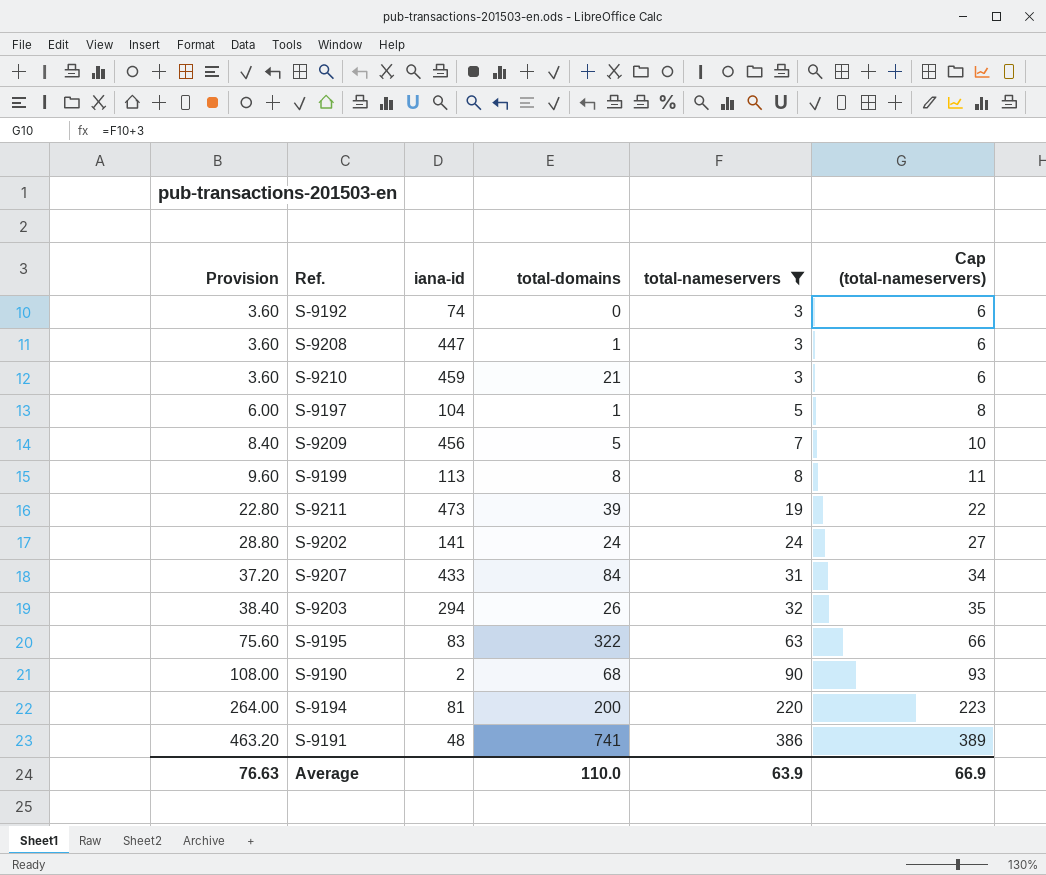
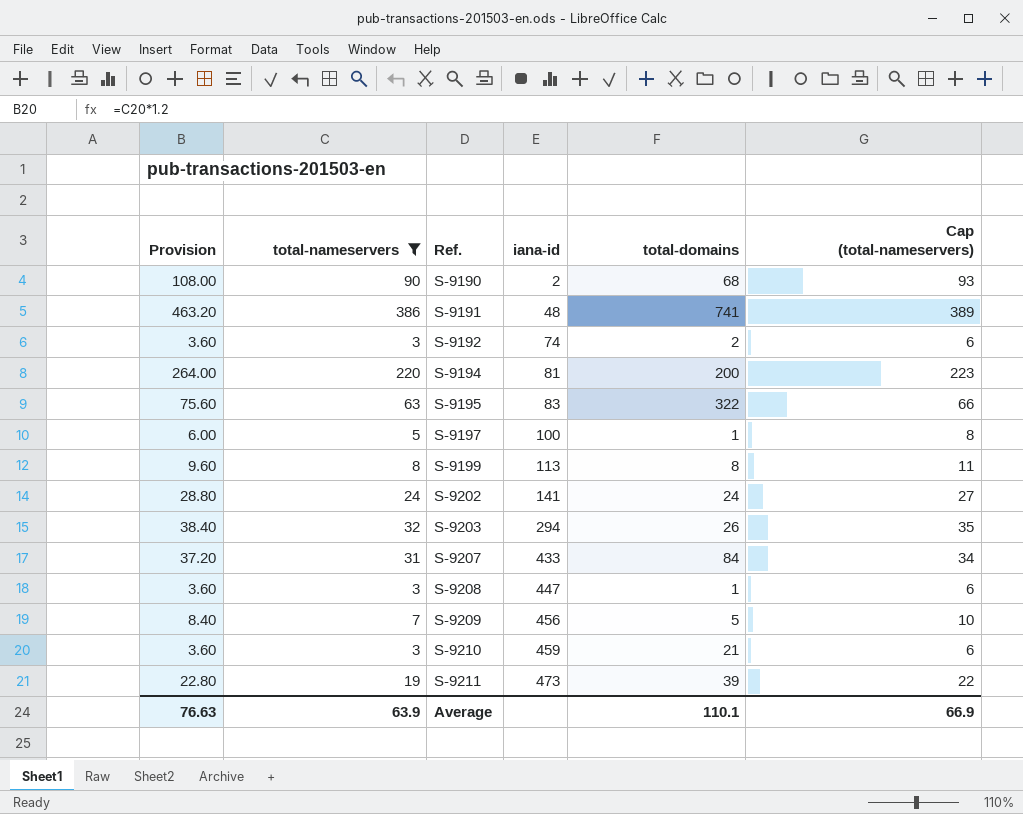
row order: Provision ascending -> Ref. ascending
column total-nameservers | position: 5 -> 2
S-9192 | total-domains: 0 -> 2
S-9197 | iana-id: 104 -> 100
Average | total-domains: 110.0 -> 110.1

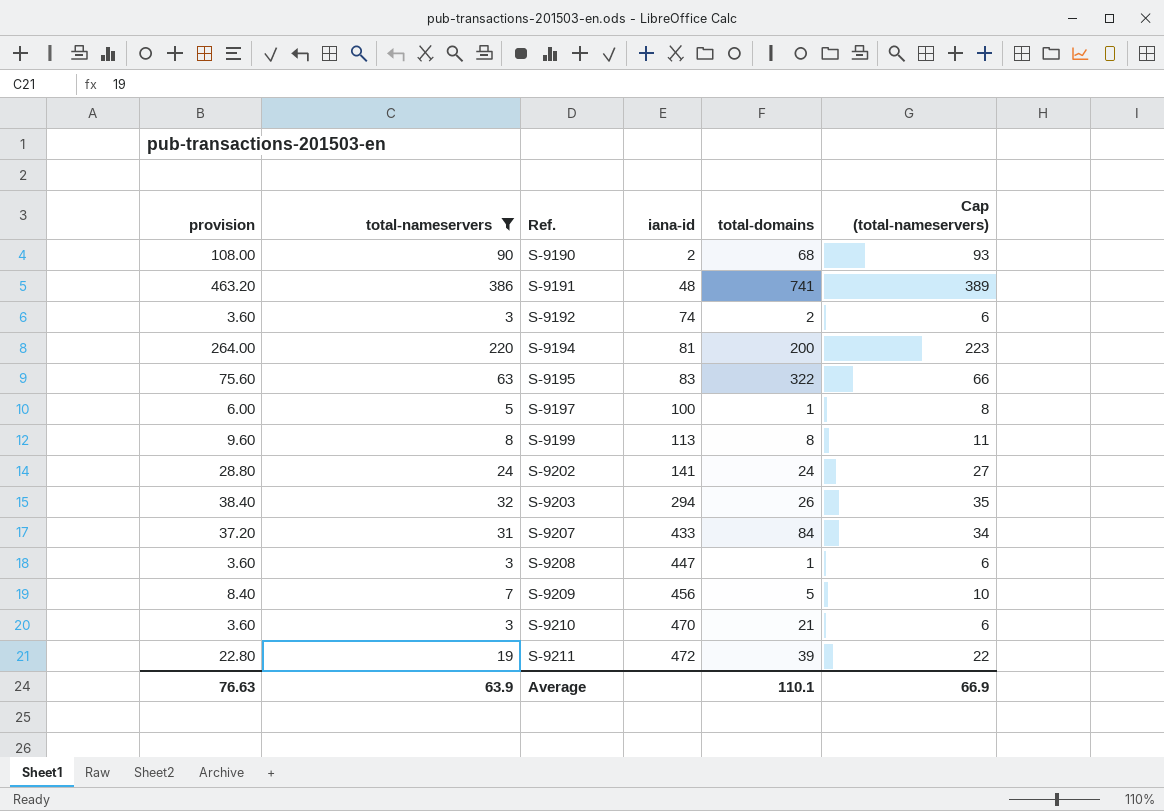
column name: Provision -> provision
S-9210 | iana-id: 459 -> 470
S-9211 | iana-id: 473 -> 472

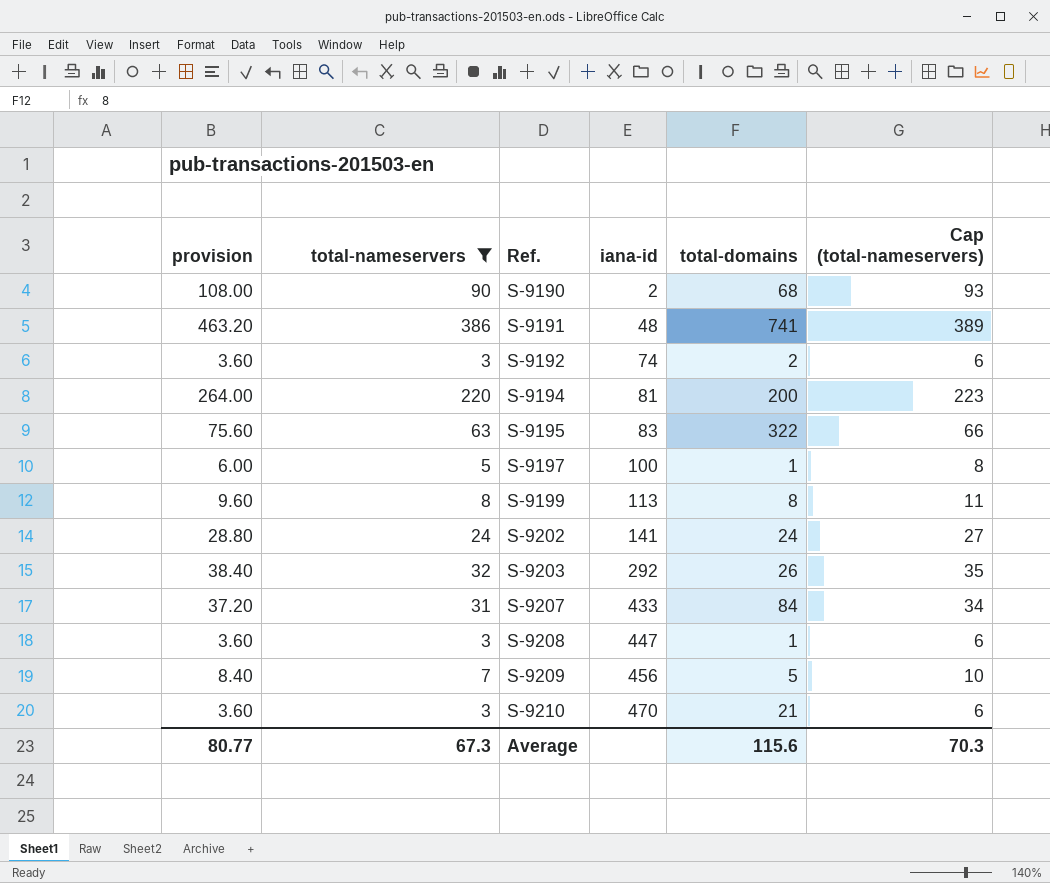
row S-9211: 22.80 | 19 | 472 | 39 | 22 -> none
S-9203 | iana-id: 294 -> 292
Average | provision: 76.63 -> 80.77
Average | total-nameservers: 63.9 -> 67.3
Average | total-domains: 110.1 -> 115.6
Average | Cap (total-nameservers): 66.9 -> 70.3

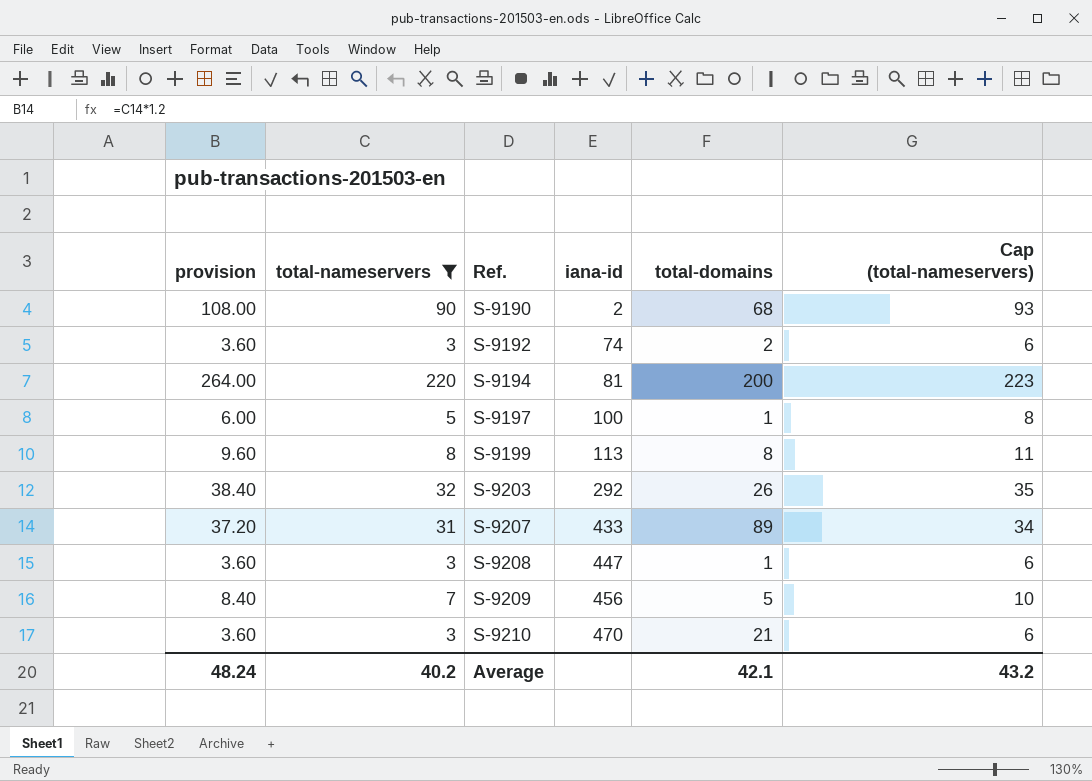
row S-9191: 463.20 | 386 | 48 | 741 | 389 -> none
row S-9195: 75.60 | 63 | 83 | 322 | 66 -> none
row S-9202: 28.80 | 24 | 141 | 24 | 27 -> none
S-9207 | total-domains: 84 -> 89
Average | provision: 80.77 -> 48.24
Average | total-nameservers: 67.3 -> 40.2
Average | total-domains: 115.6 -> 42.1
Average | Cap (total-nameservers): 70.3 -> 43.2

